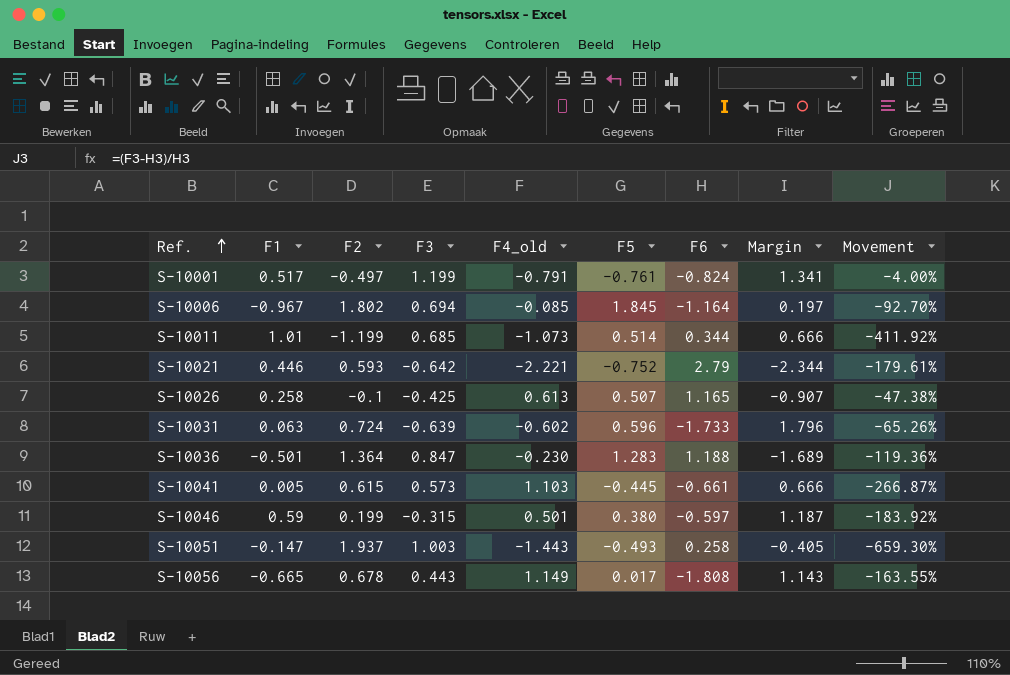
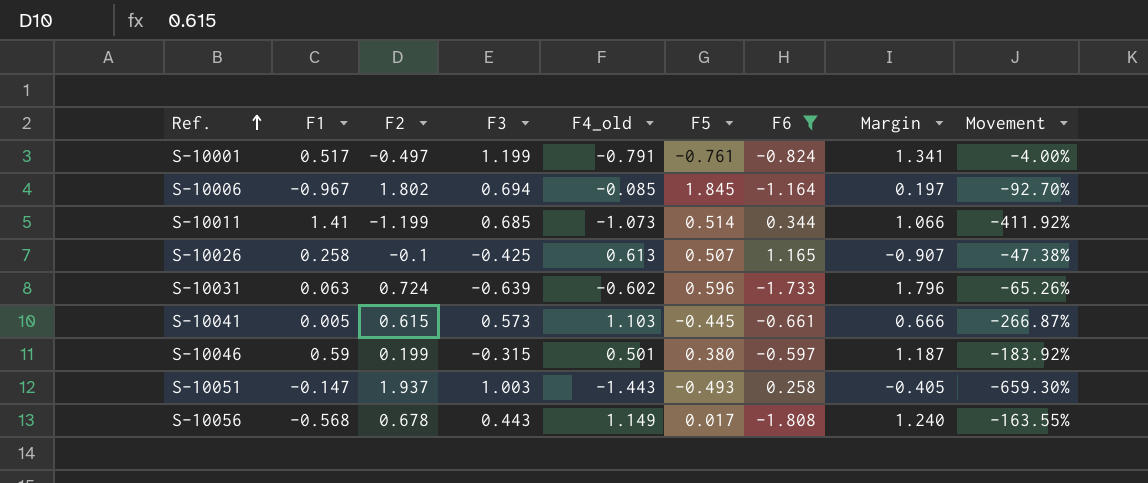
filter: none -> F6 <= 1.165
S-10011 | F1: 1.01 -> 1.41
S-10011 | Margin: 0.666 -> 1.066
S-10056 | F1: -0.665 -> -0.568
S-10056 | Margin: 1.143 -> 1.240

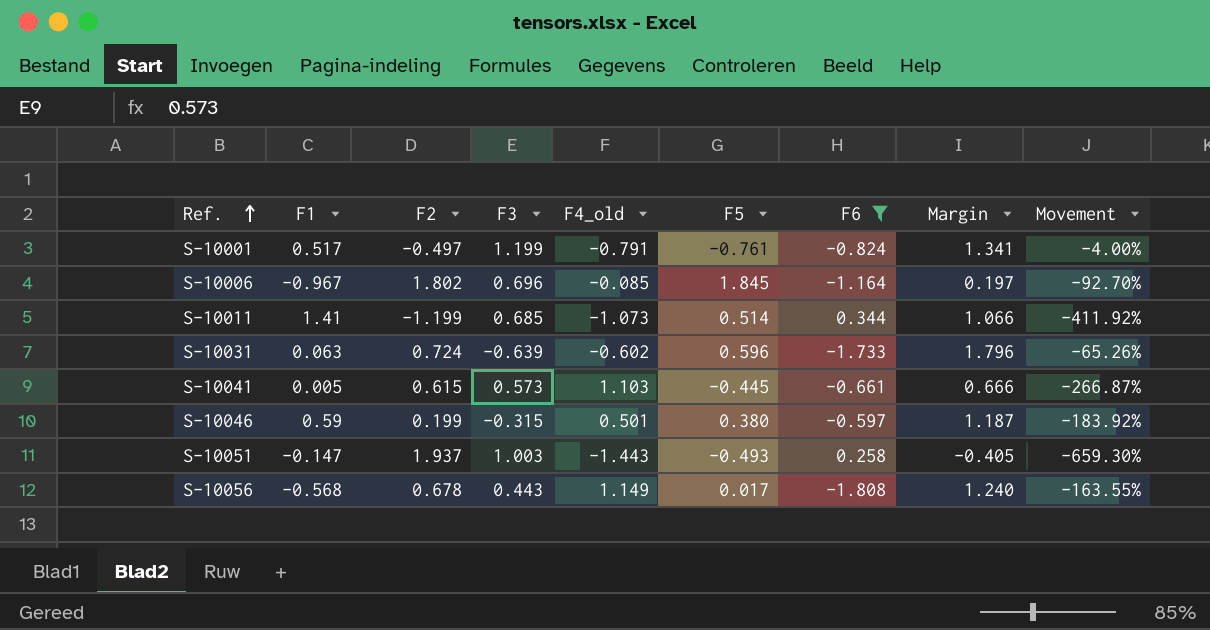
row S-10026: 0.258 | -0.1 | -0.425 | 0.613 | 0.507 | 1.165 | -0.907 | -47.38% -> none
S-10006 | F3: 0.694 -> 0.696

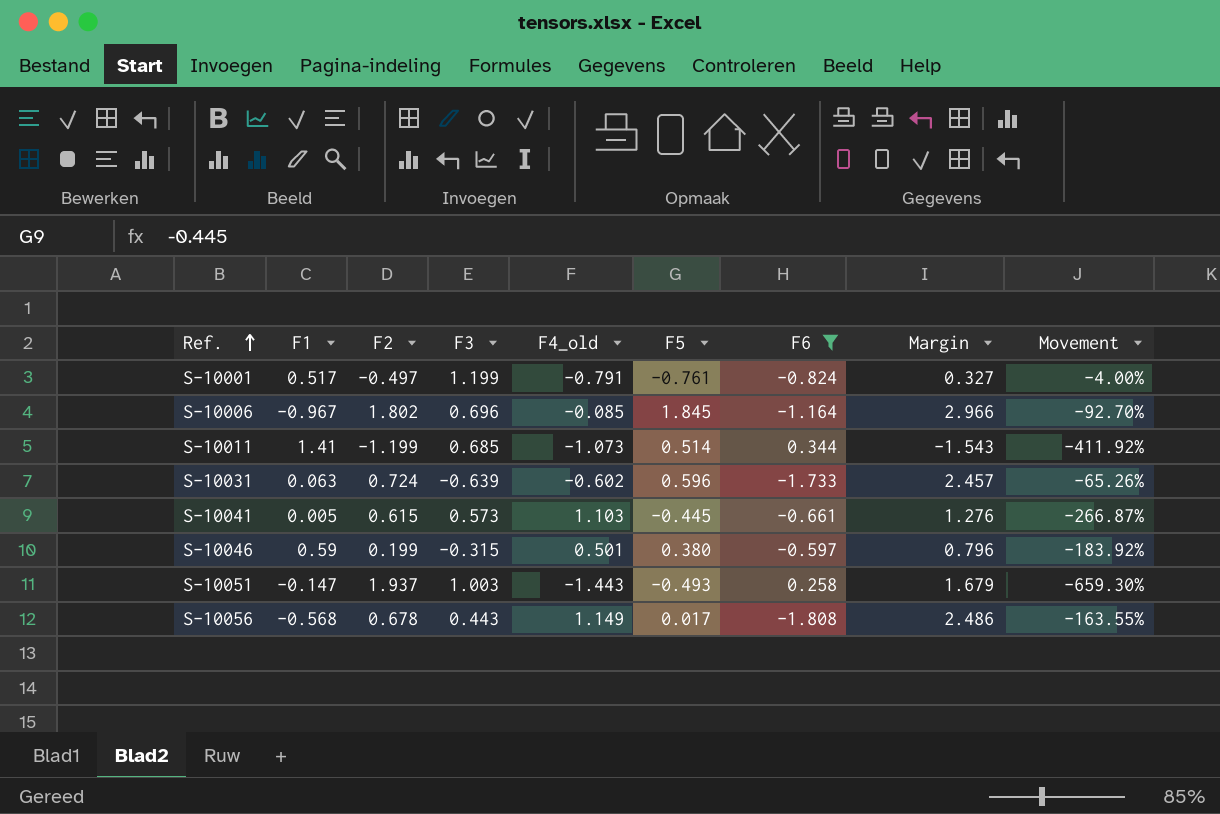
column Margin | formula: [F1] - [F6] -> [F2] - [F6]

